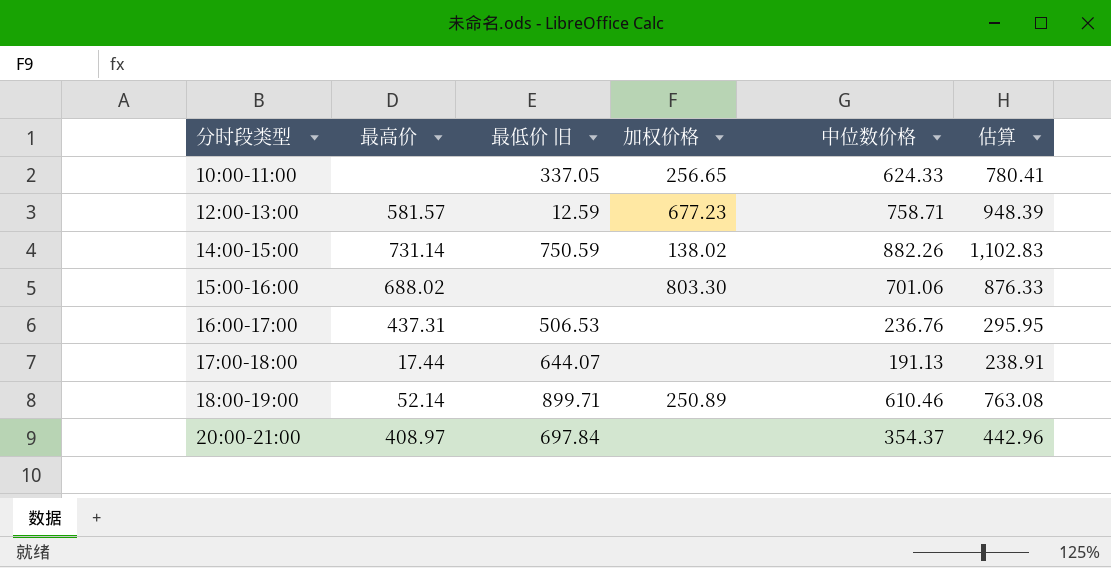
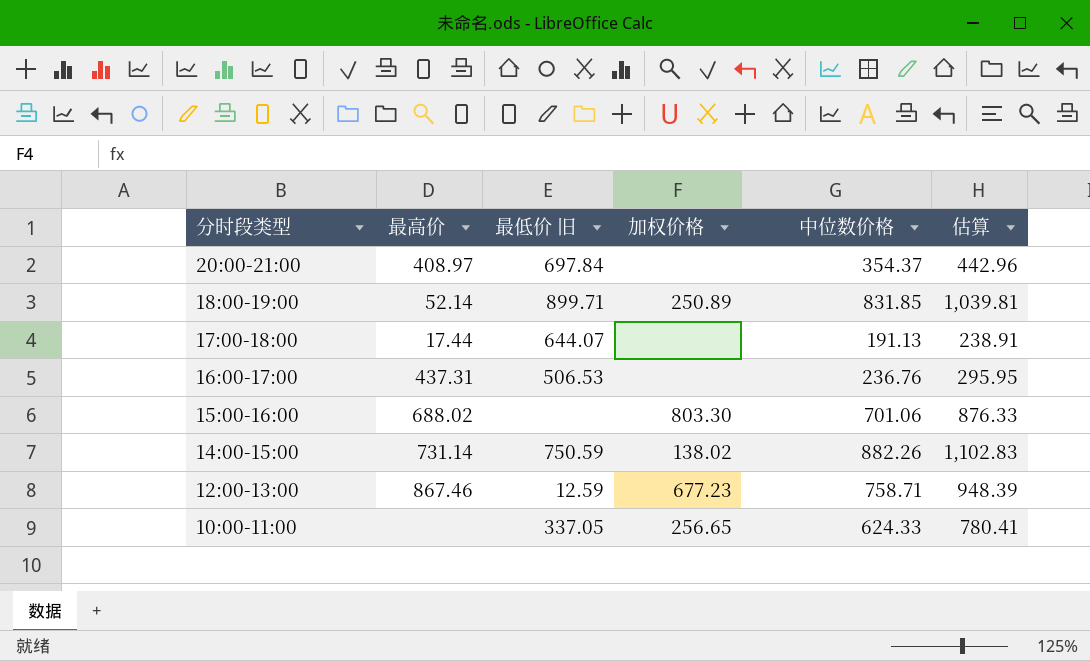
row order: 分时段类型 ascending -> 分时段类型 descending
18:00-19:00 | 中位数价格: 610.46 -> 831.85
18:00-19:00 | 估算: 763.08 -> 1,039.81
12:00-13:00 | 最高价: 581.57 -> 867.46

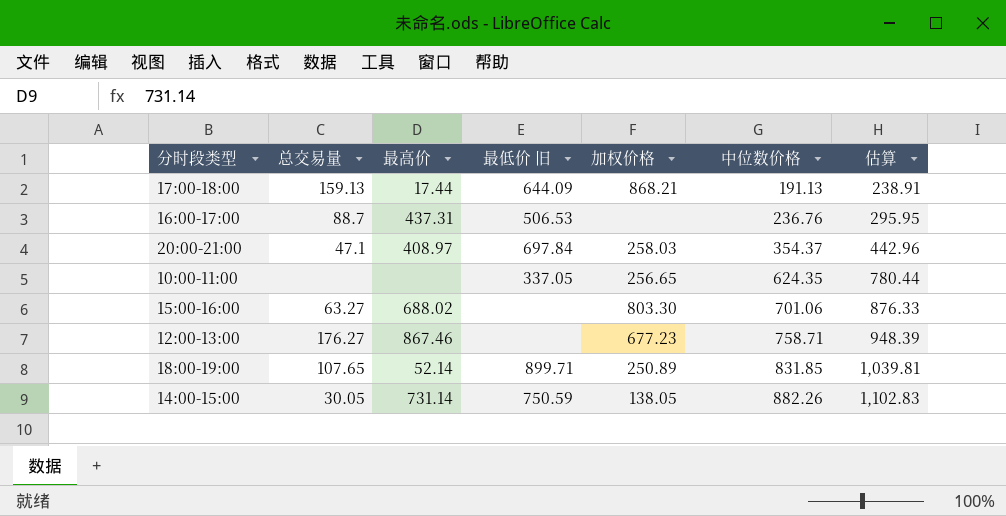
row order: 分时段类型 descending -> 中位数价格 ascending
column 总交易量 | position: none -> 2
17:00-18:00 | 最低价 旧: 644.07 -> 644.09
17:00-18:00 | 加权价格: none -> 868.21
20:00-21:00 | 加权价格: none -> 258.03
10:00-11:00 | 中位数价格: 624.33 -> 624.35
10:00-11:00 | 估算: 780.41 -> 780.44
12:00-13:00 | 最低价 旧: 12.59 -> none
14:00-15:00 | 加权价格: 138.02 -> 138.05

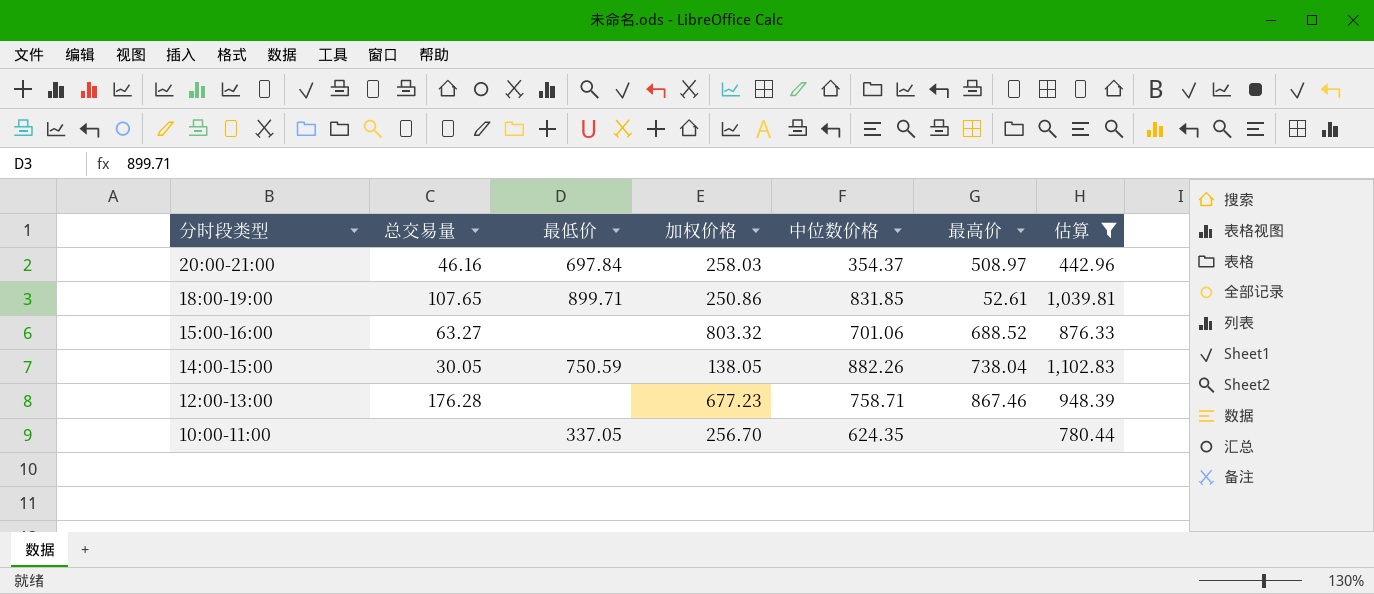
filter: none -> 估算 >= 442.96
row order: 中位数价格 ascending -> 分时段类型 descending
column name: 最低价 旧 -> 最低价
column 最高价 | position: 3 -> 6
20:00-21:00 | 总交易量: 47.1 -> 46.16
20:00-21:00 | 最高价: 408.97 -> 508.97
18:00-19:00 | 加权价格: 250.89 -> 250.86
18:00-19:00 | 最高价: 52.14 -> 52.61
15:00-16:00 | 加权价格: 803.30 -> 803.32
15:00-16:00 | 最高价: 688.02 -> 688.52
14:00-15:00 | 最高价: 731.14 -> 738.04
12:00-13:00 | 总交易量: 176.27 -> 176.28
10:00-11:00 | 加权价格: 256.65 -> 256.70

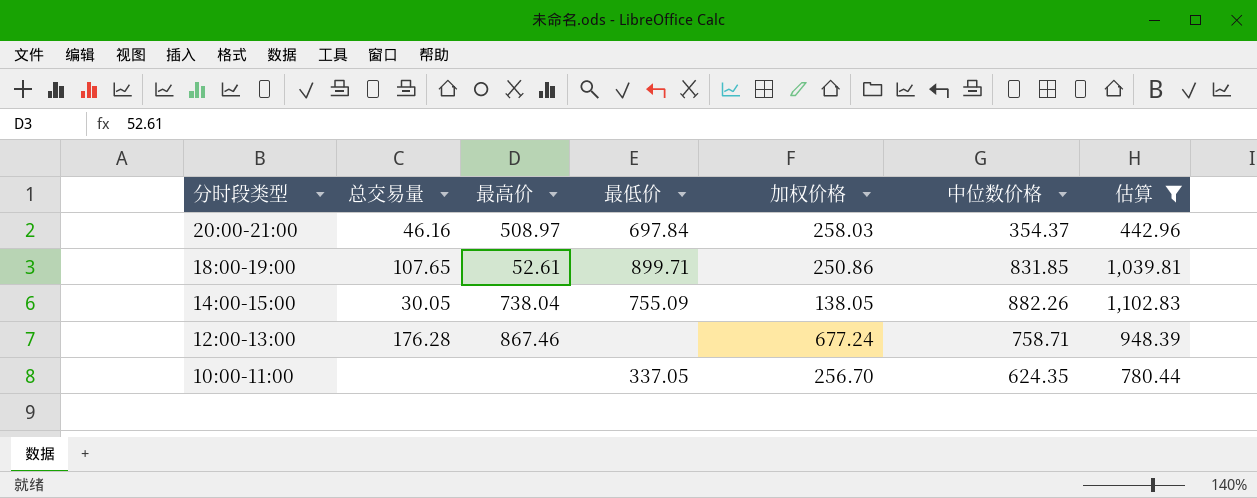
column 最高价 | position: 6 -> 3
row 15:00-16:00: 63.27 | none | 803.32 | 701.06 | 688.52 | 876.33 -> none
14:00-15:00 | 最低价: 750.59 -> 755.09
12:00-13:00 | 加权价格: 677.23 -> 677.24

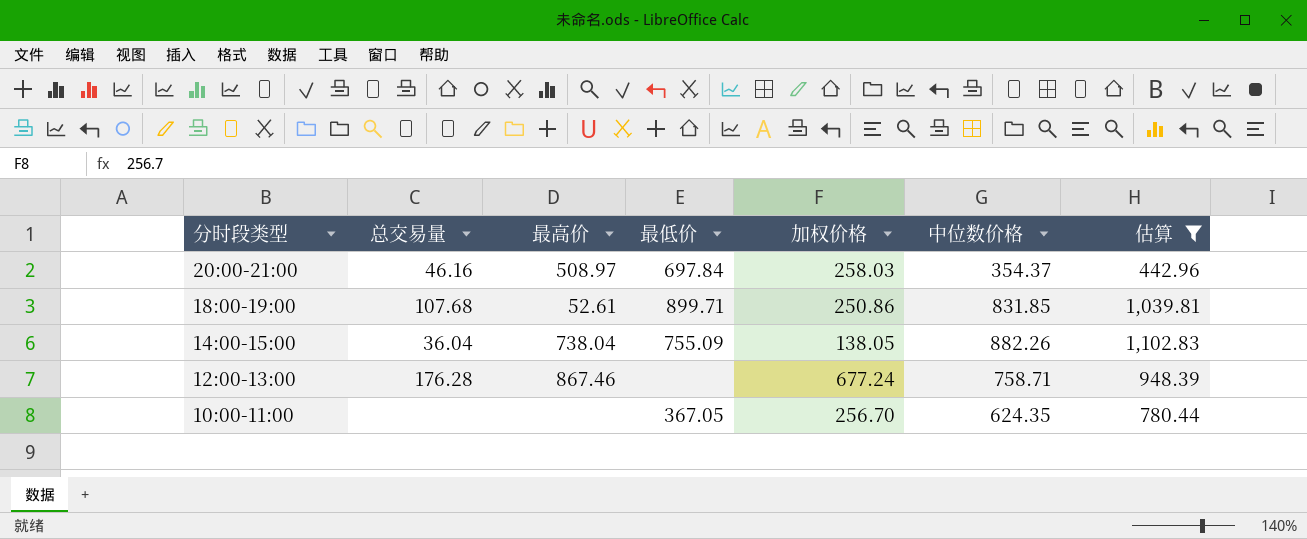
18:00-19:00 | 总交易量: 107.65 -> 107.68
14:00-15:00 | 总交易量: 30.05 -> 36.04
10:00-11:00 | 最低价: 337.05 -> 367.05

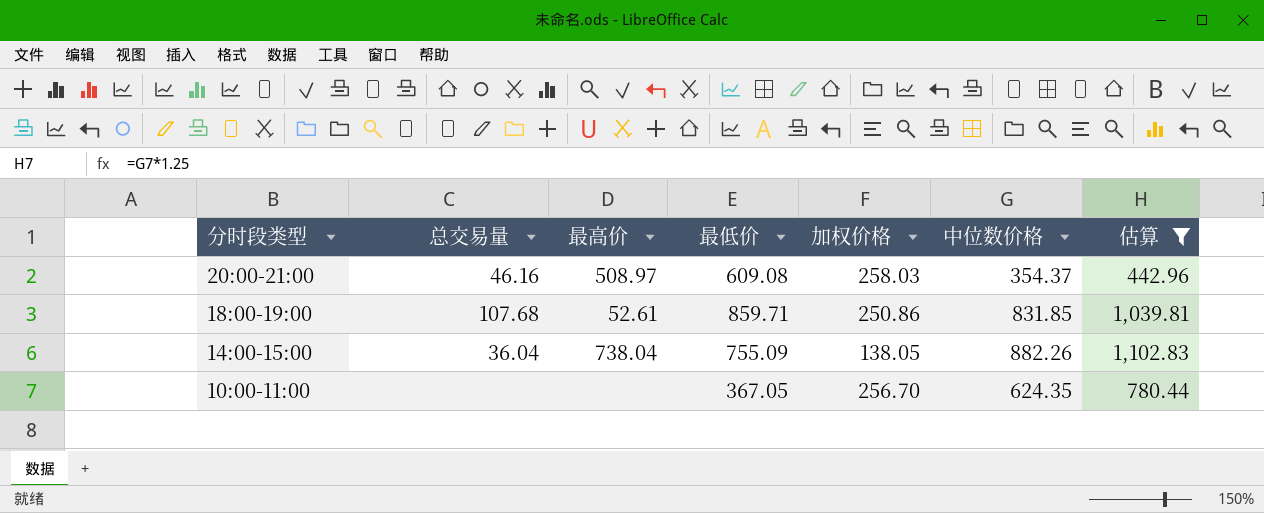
row 12:00-13:00: 176.28 | 867.46 | none | 677.24 | 758.71 | 948.39 -> none
20:00-21:00 | 最低价: 697.84 -> 609.08
18:00-19:00 | 最低价: 899.71 -> 859.71

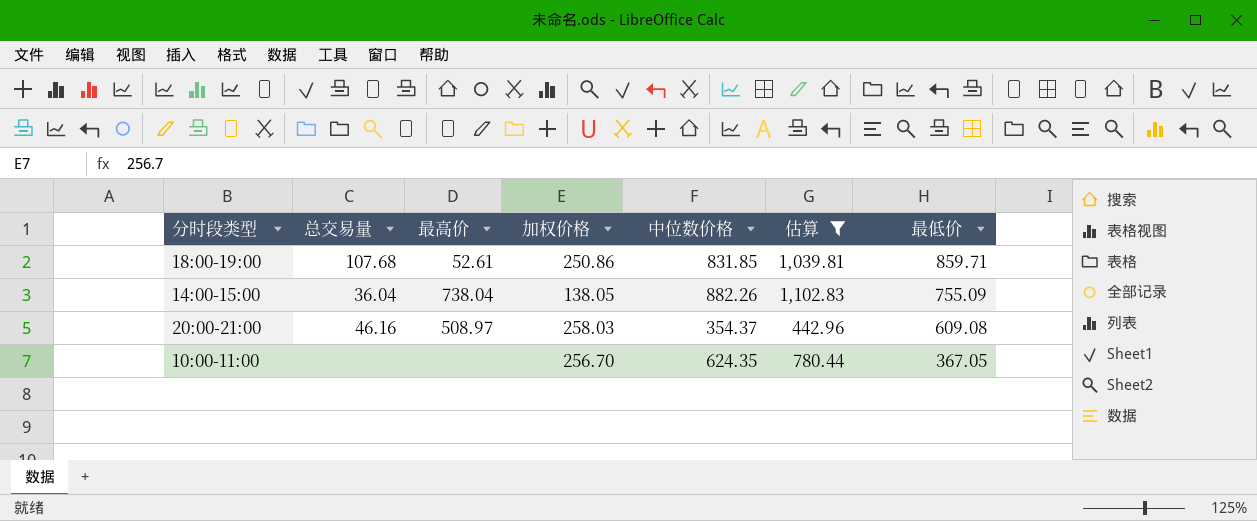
row order: 分时段类型 descending -> 最低价 descending
column 最低价 | position: 4 -> 7

